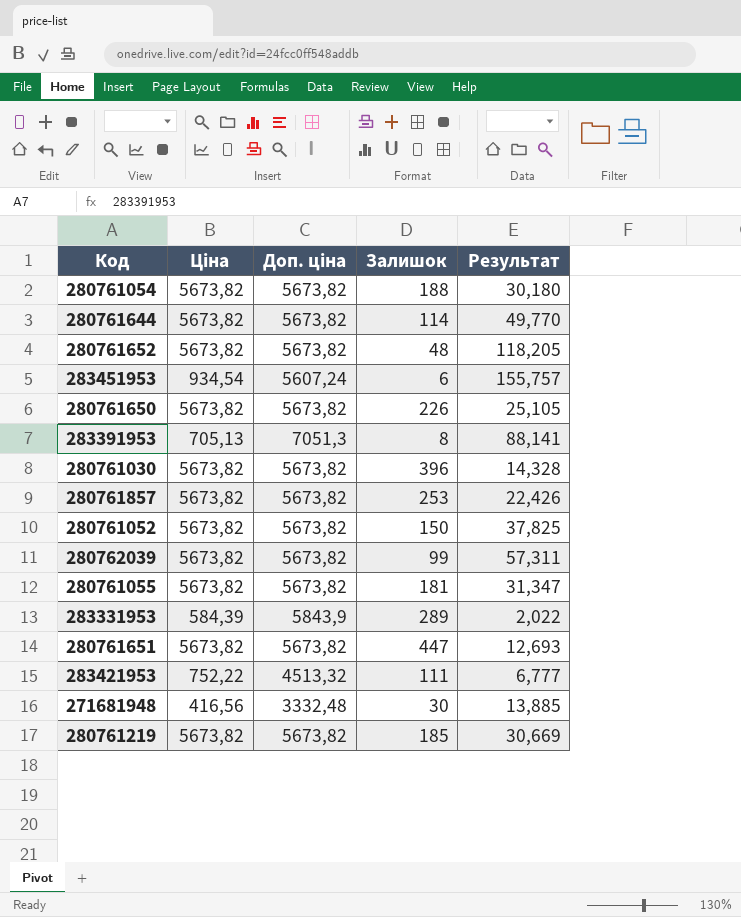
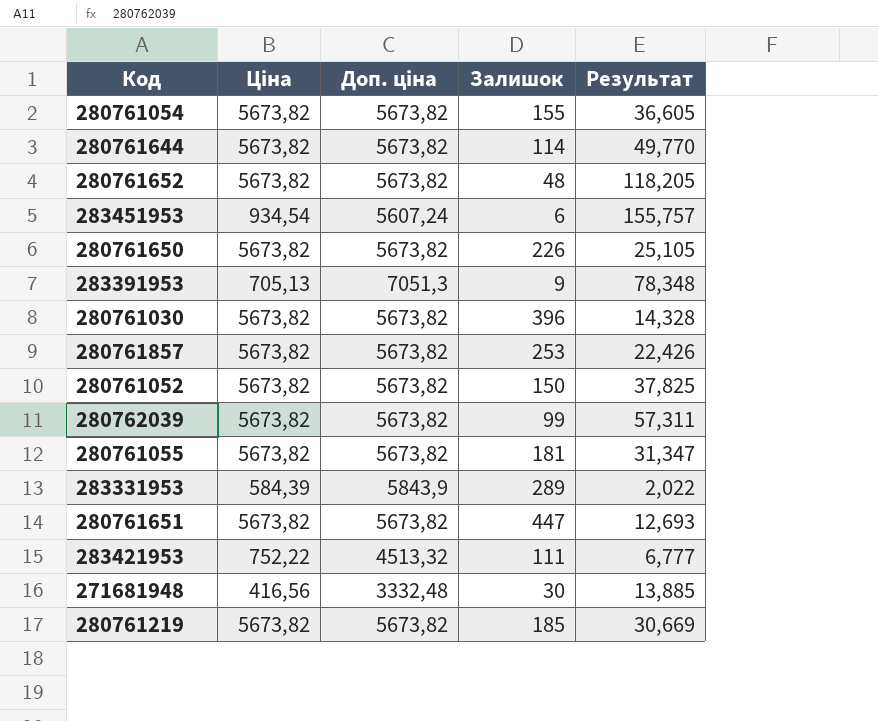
280761054 | Залишок: 188 -> 155
280761054 | Результат: 30,180 -> 36,605
283391953 | Залишок: 8 -> 9
283391953 | Результат: 88,141 -> 78,348

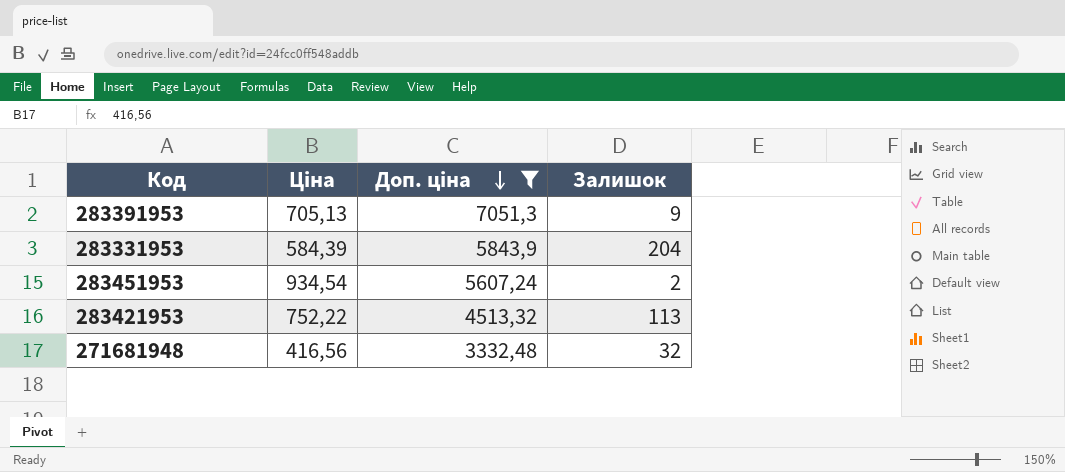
filter: none -> Доп. ціна != 5673,82
row order: none -> Доп. ціна descending
column Результат | formula: [Ціна] / [Залишок] -> none
283331953 | Залишок: 289 -> 204
283451953 | Залишок: 6 -> 2
283421953 | Залишок: 111 -> 113
271681948 | Залишок: 30 -> 32

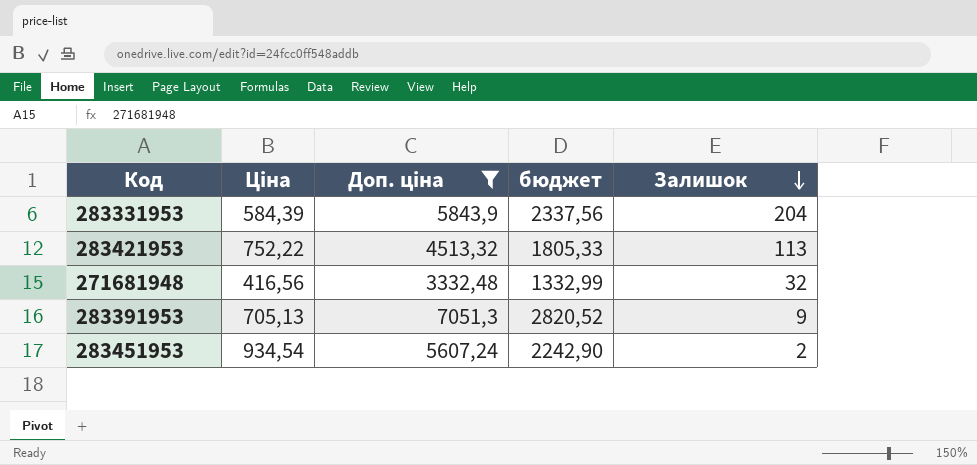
row order: Доп. ціна descending -> Залишок descending
column бюджет | formula: none -> [Доп. ціна] * 0,4

